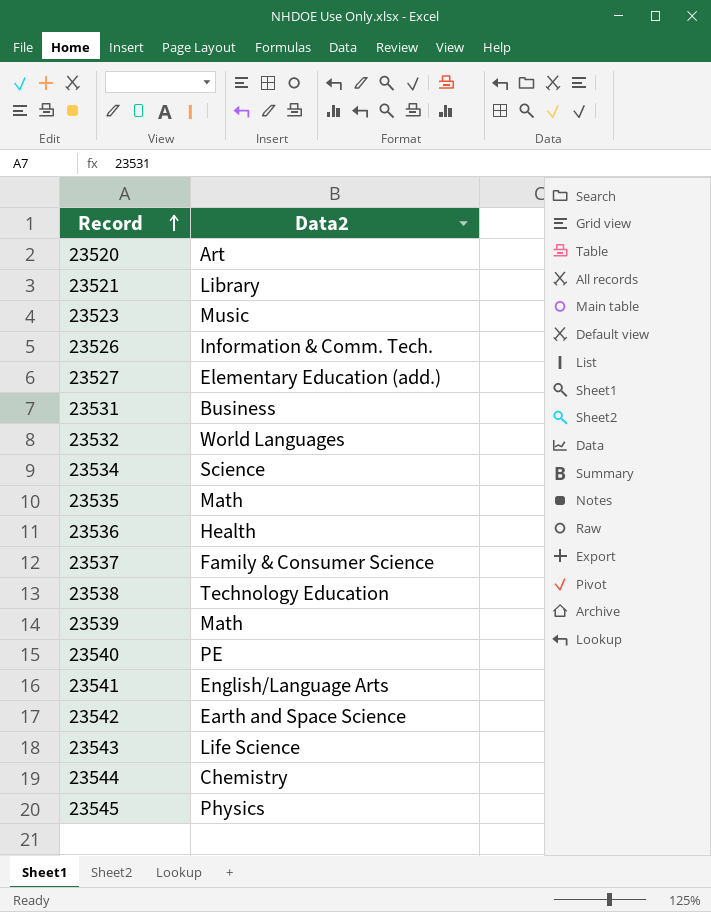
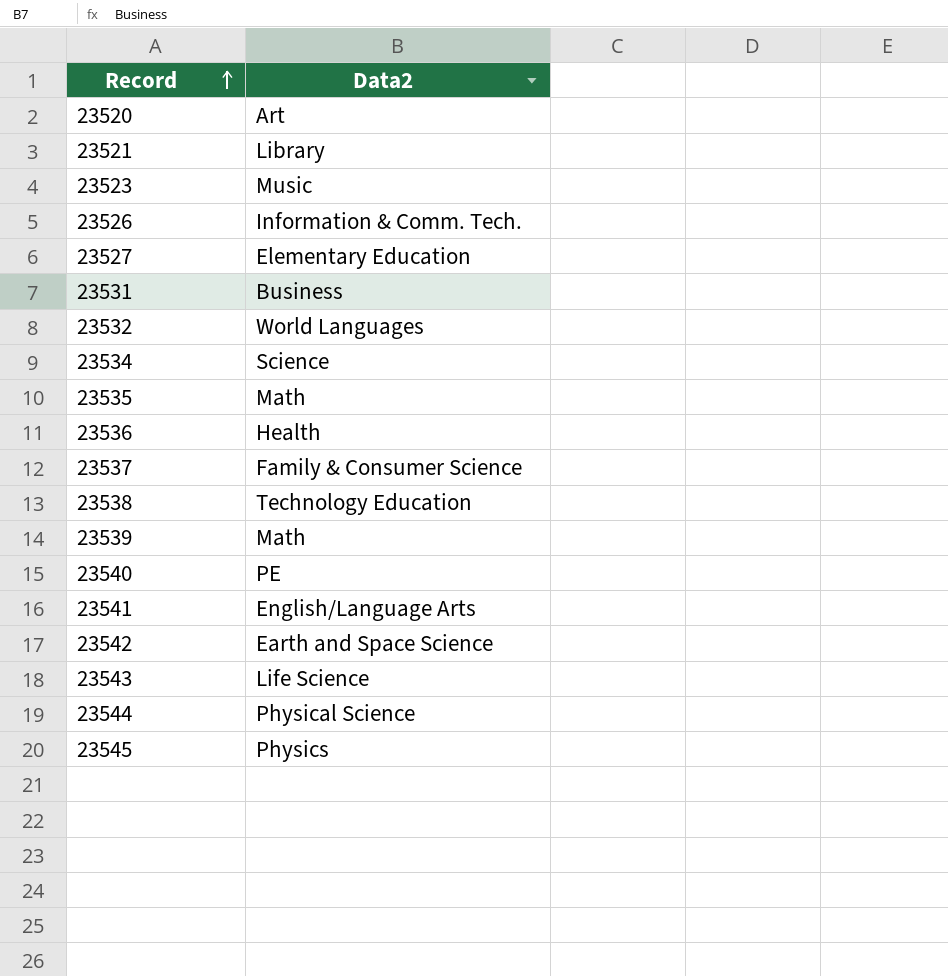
23527 | Data2: Elementary Education (add.) -> Elementary Education
23544 | Data2: Chemistry -> Physical Science

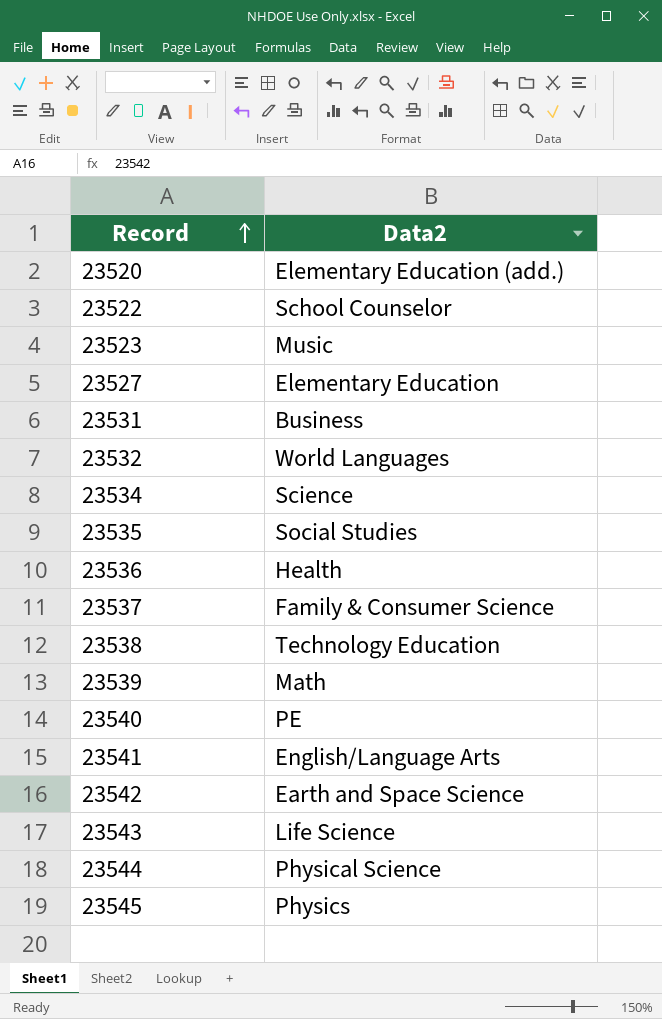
row 23521: Library -> none
row 23526: Information & Comm. Tech. -> none
23520 | Data2: Art -> Elementary Education (add.)
row 23522: none -> School Counselor
23535 | Data2: Math -> Social Studies

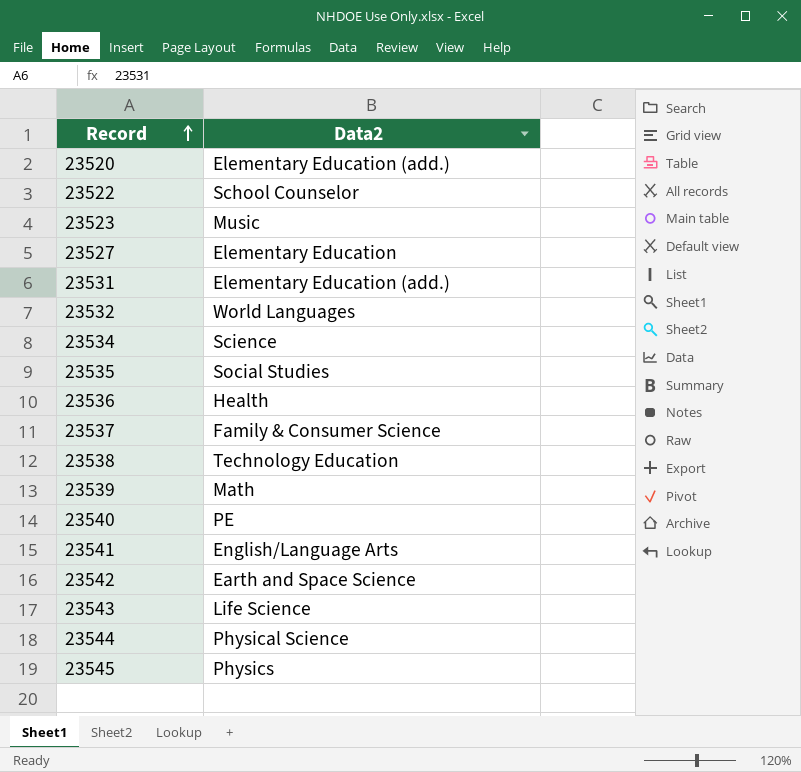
23531 | Data2: Business -> Elementary Education (add.)

